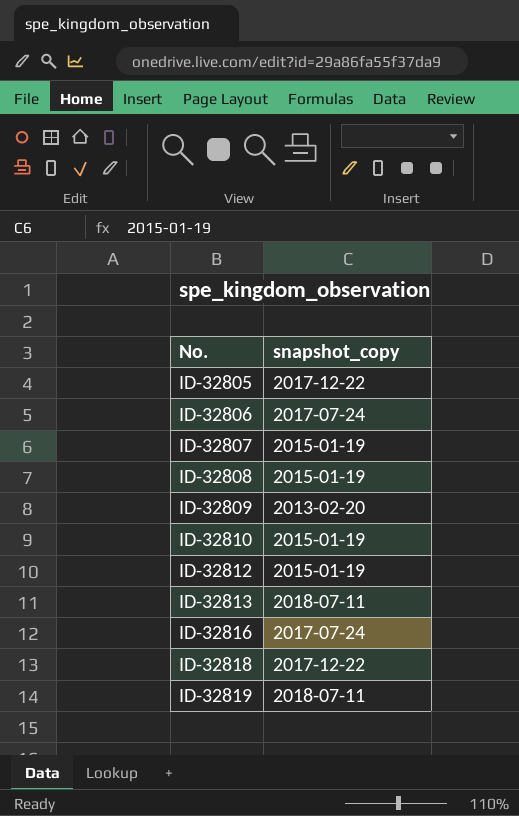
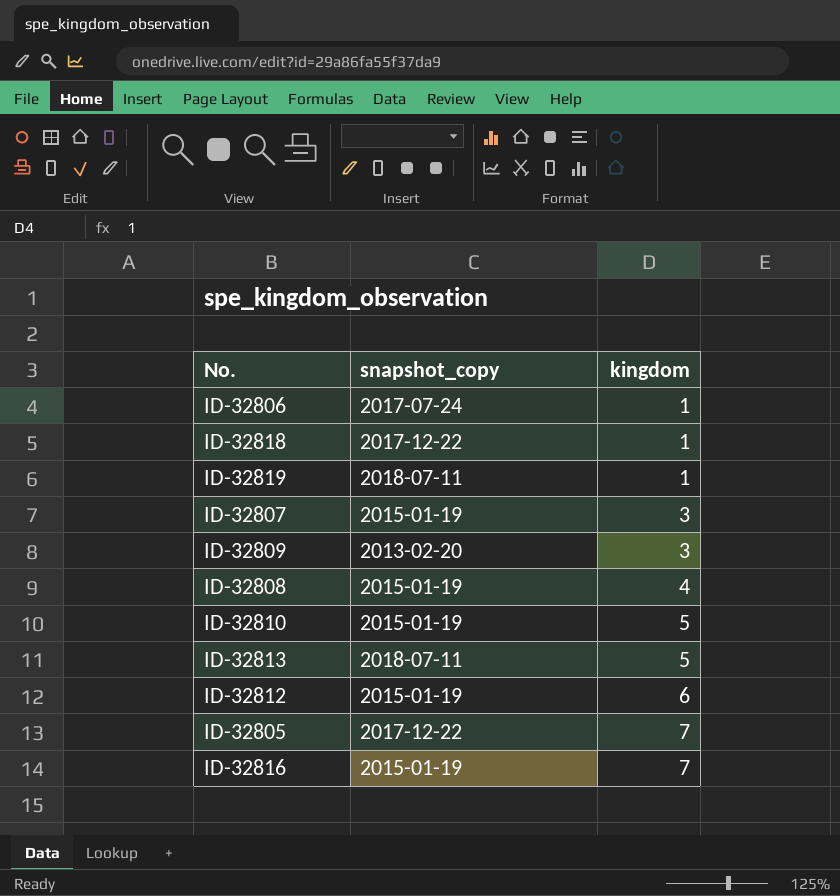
row order: No. ascending -> kingdom ascending
column kingdom | position: none -> 3
ID-32816 | snapshot_copy: 2017-07-24 -> 2015-01-19

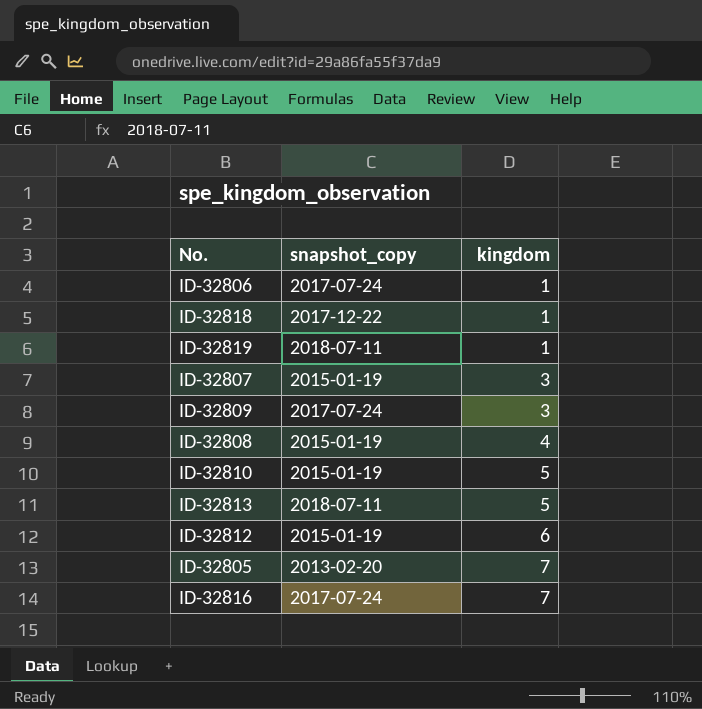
ID-32809 | snapshot_copy: 2013-02-20 -> 2017-07-24
ID-32805 | snapshot_copy: 2017-12-22 -> 2013-02-20
ID-32816 | snapshot_copy: 2015-01-19 -> 2017-07-24

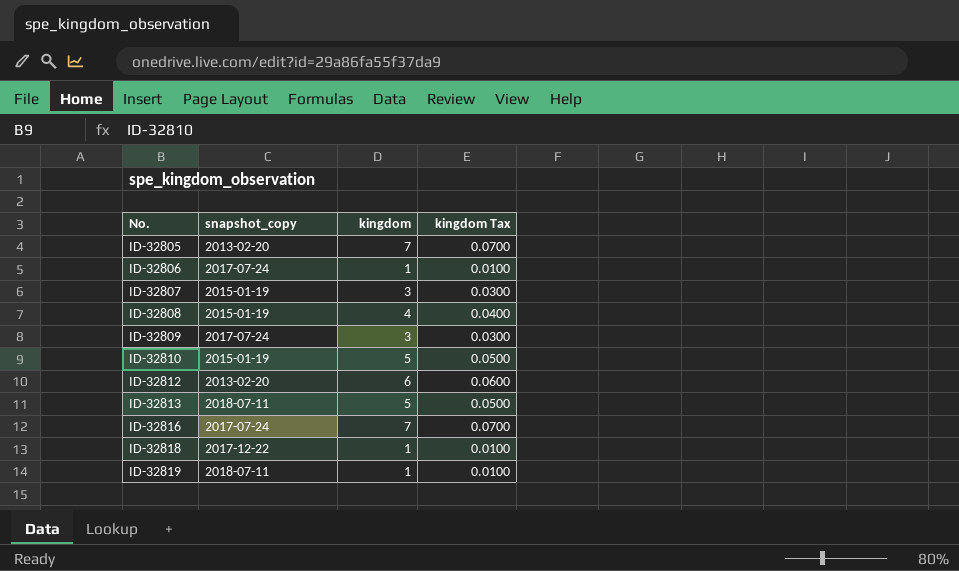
row order: kingdom ascending -> No. ascending
column kingdom Tax | formula: none -> [kingdom] * 0.01
ID-32812 | snapshot_copy: 2015-01-19 -> 2013-02-20

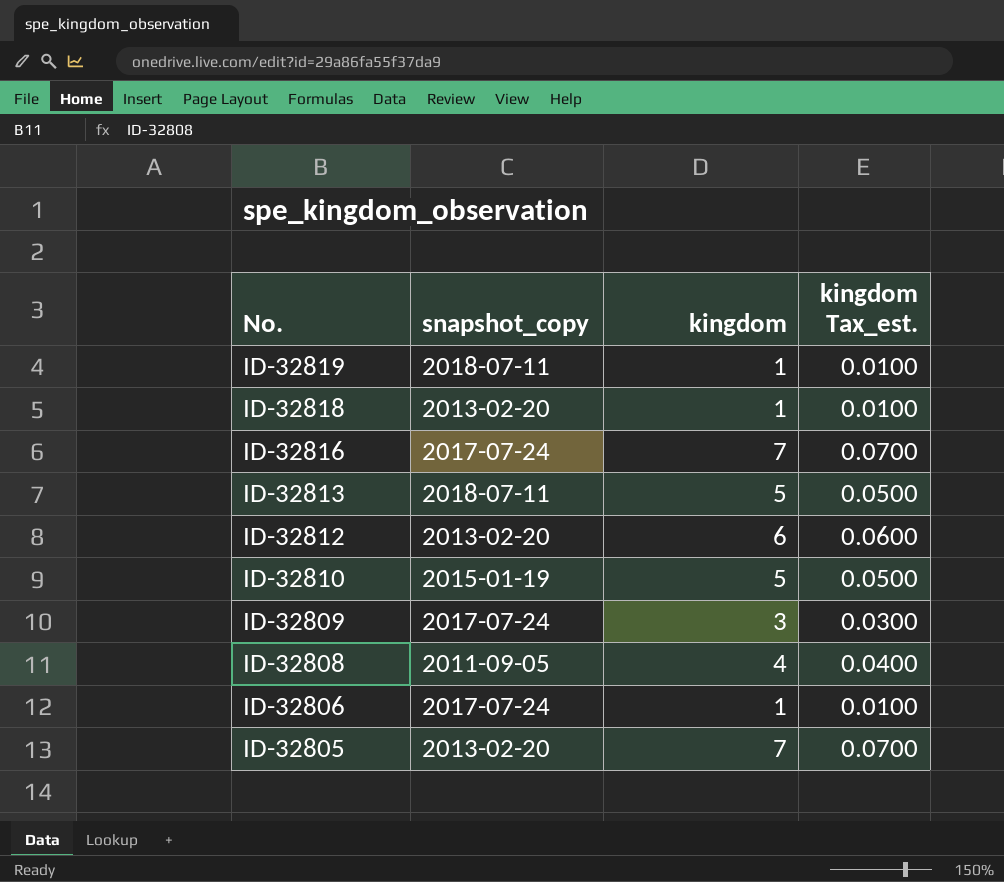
row order: No. ascending -> No. descending
column name: kingdom Tax -> kingdom Tax_est.
row ID-32807: 2015-01-19 | 3 | 0.0300 -> none
ID-32818 | snapshot_copy: 2017-12-22 -> 2013-02-20
ID-32808 | snapshot_copy: 2015-01-19 -> 2011-09-05

